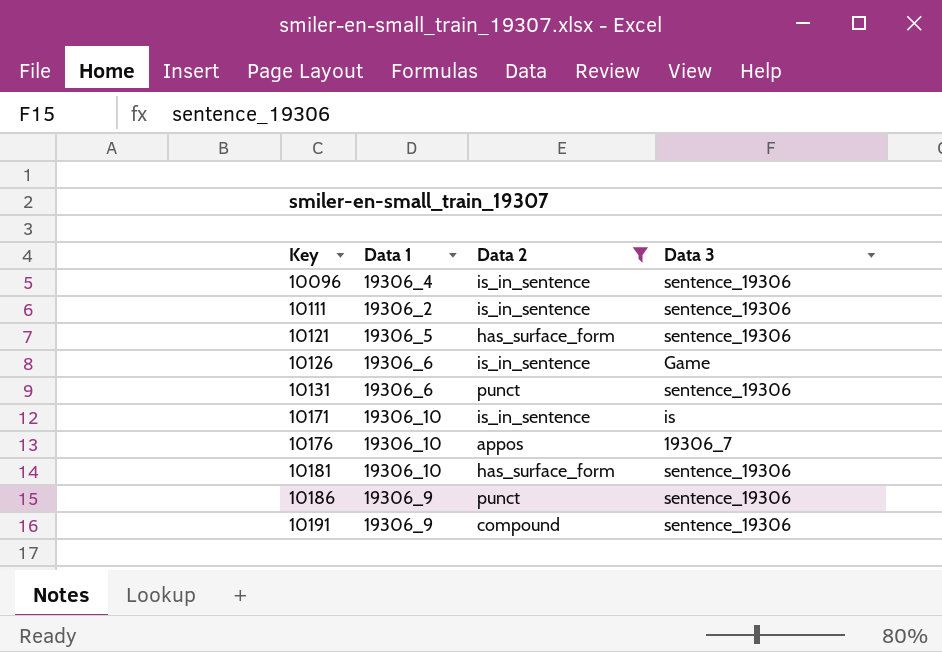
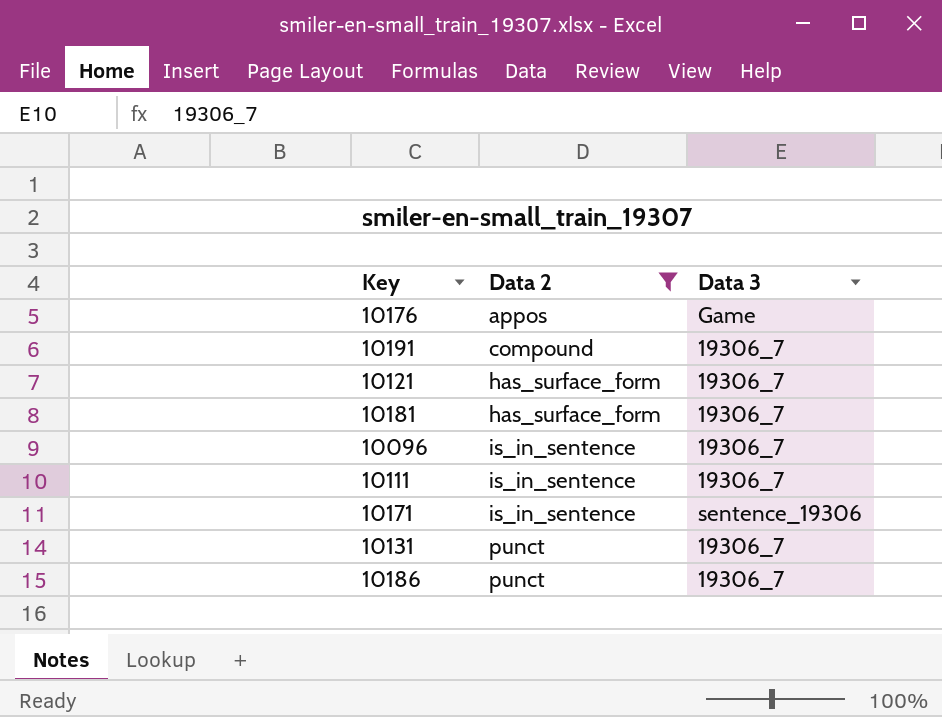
row order: Key ascending -> Data 2 ascending
column Data 1 | position: 2 -> none
row 10126: 19306_6 | is_in_sentence | Game -> none
10176 | Data 3: 19306_7 -> Game
10191 | Data 3: sentence_19306 -> 19306_7
10121 | Data 3: sentence_19306 -> 19306_7
10181 | Data 3: sentence_19306 -> 19306_7
10096 | Data 3: sentence_19306 -> 19306_7
10111 | Data 3: sentence_19306 -> 19306_7
10171 | Data 3: is -> sentence_19306
10131 | Data 3: sentence_19306 -> 19306_7
10186 | Data 3: sentence_19306 -> 19306_7

